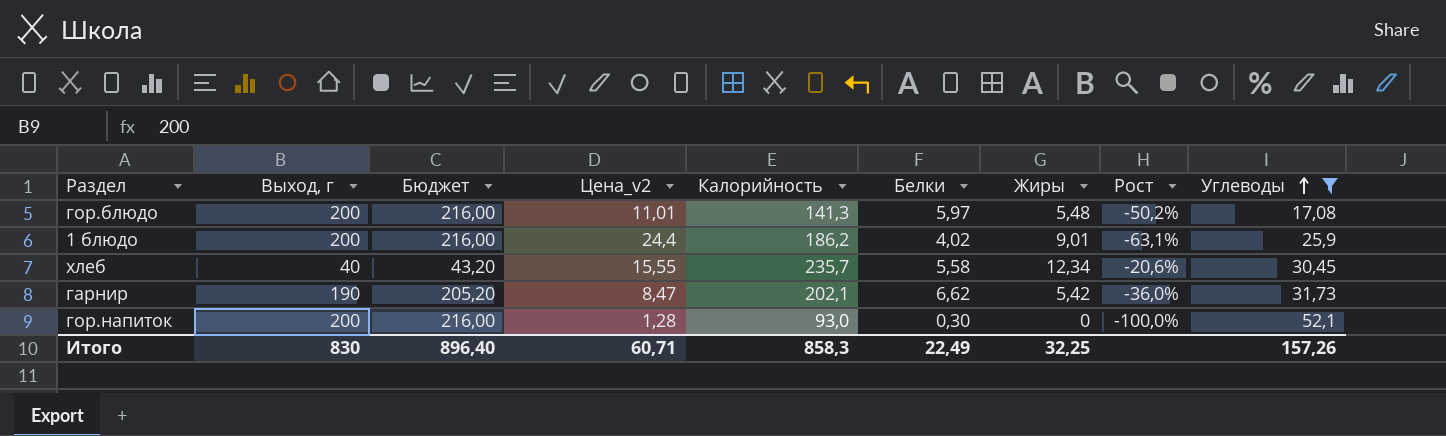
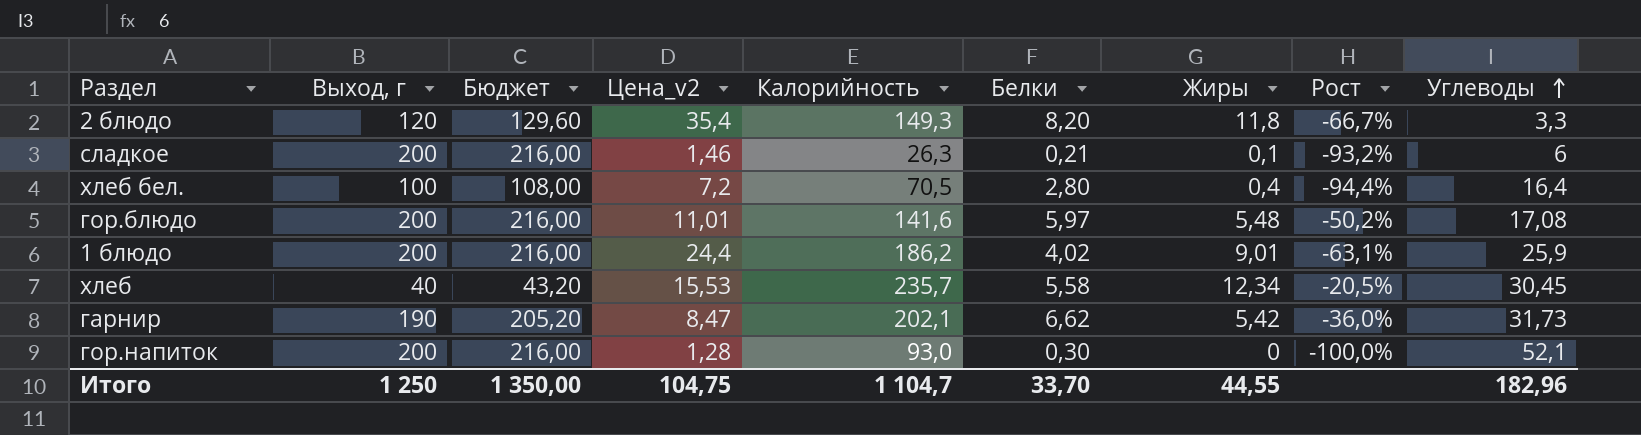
filter: Углеводы >= 17,08 -> none
гор.блюдо | Калорийность: 141,3 -> 141,6
хлеб | Цена_v2: 15,55 -> 15,53
хлеб | Рост: -20,6% -> -20,5%
Итого | Выход, г: 830 -> 1 250
Итого | Бюджет: 896,40 -> 1 350,00
Итого | Цена_v2: 60,71 -> 104,75
Итого | Калорийность: 858,3 -> 1 104,7
Итого | Белки: 22,49 -> 33,70
Итого | Жиры: 32,25 -> 44,55
Итого | Углеводы: 157,26 -> 182,96

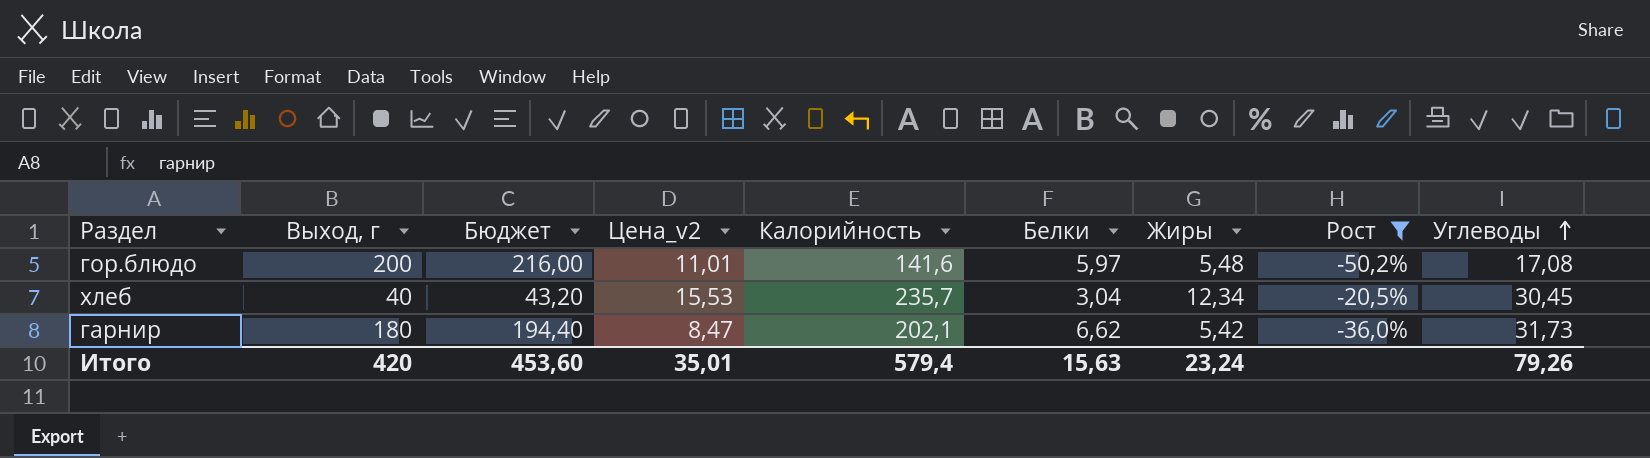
filter: none -> Рост >= -50,2%
хлеб | Белки: 5,58 -> 3,04
гарнир | Выход, г: 190 -> 180
гарнир | Бюджет: 205,20 -> 194,40
Итого | Выход, г: 1 250 -> 420
Итого | Бюджет: 1 350,00 -> 453,60
Итого | Цена_v2: 104,75 -> 35,01
Итого | Калорийность: 1 104,7 -> 579,4
Итого | Белки: 33,70 -> 15,63
Итого | Жиры: 44,55 -> 23,24
Итого | Углеводы: 182,96 -> 79,26

